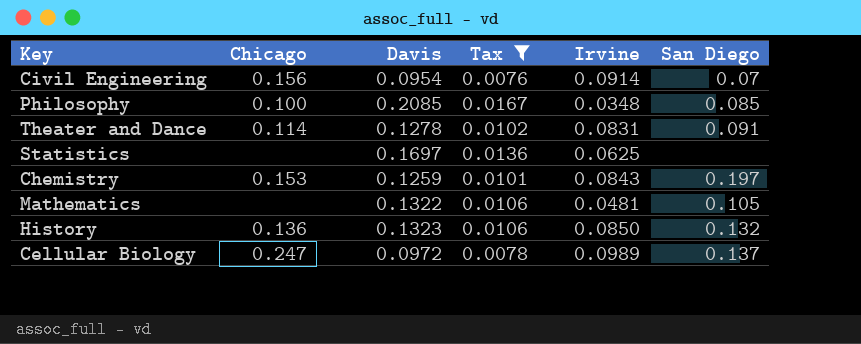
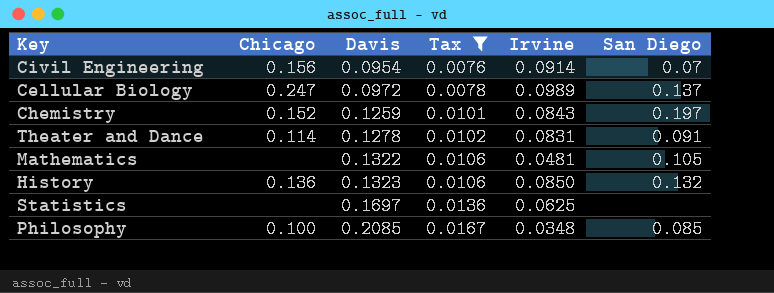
row order: none -> Davis ascending
Chemistry | Chicago: 0.153 -> 0.152

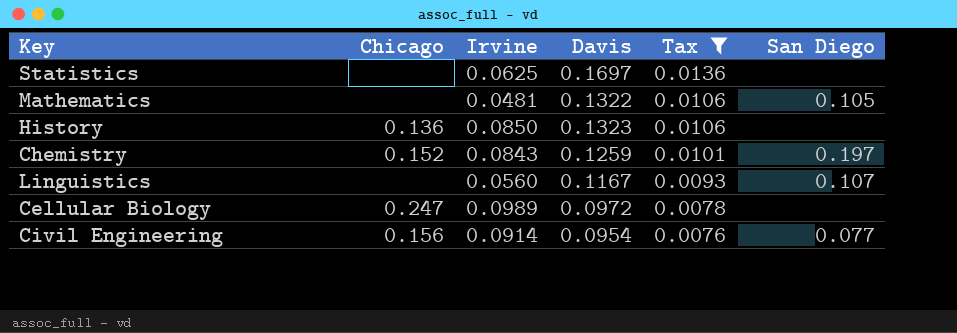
row order: Davis ascending -> Tax descending
column Irvine | position: 5 -> 3
row Theater and Dance: 0.114 | 0.1278 | 0.0102 | 0.0831 | 0.091 -> none
row Philosophy: 0.100 | 0.2085 | 0.0167 | 0.0348 | 0.085 -> none
History | San Diego: 0.132 -> none
row Linguistics: none -> none | 0.0560 | 0.1167 | 0.0093 | 0.107
Cellular Biology | San Diego: 0.137 -> none
Civil Engineering | San Diego: 0.07 -> 0.077

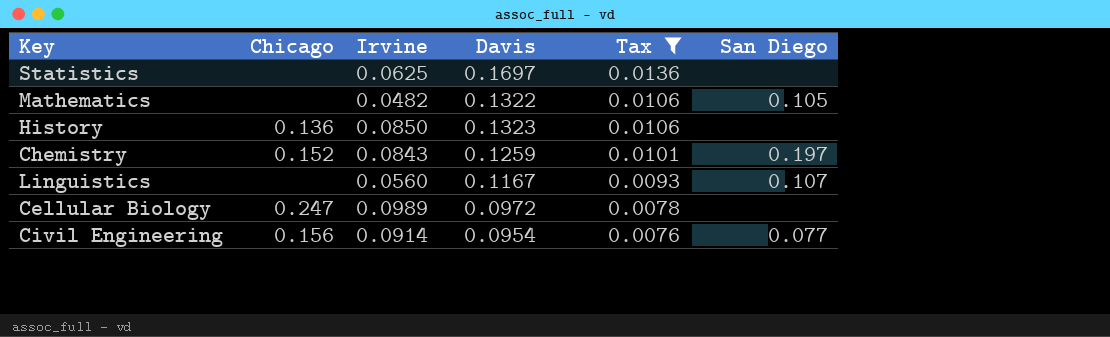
Mathematics | Irvine: 0.0481 -> 0.0482

